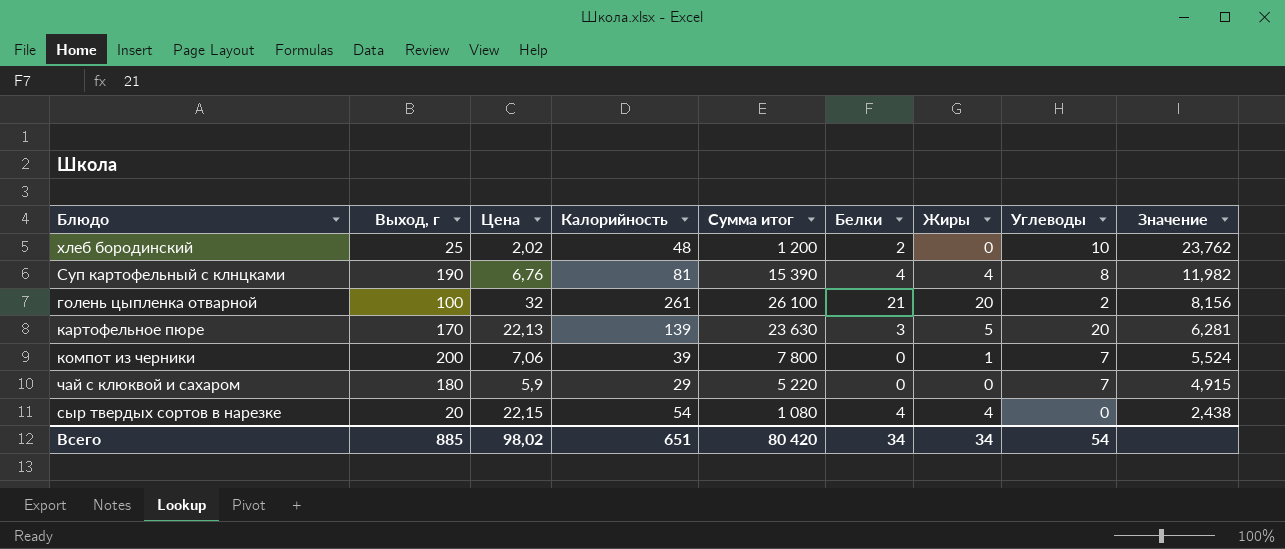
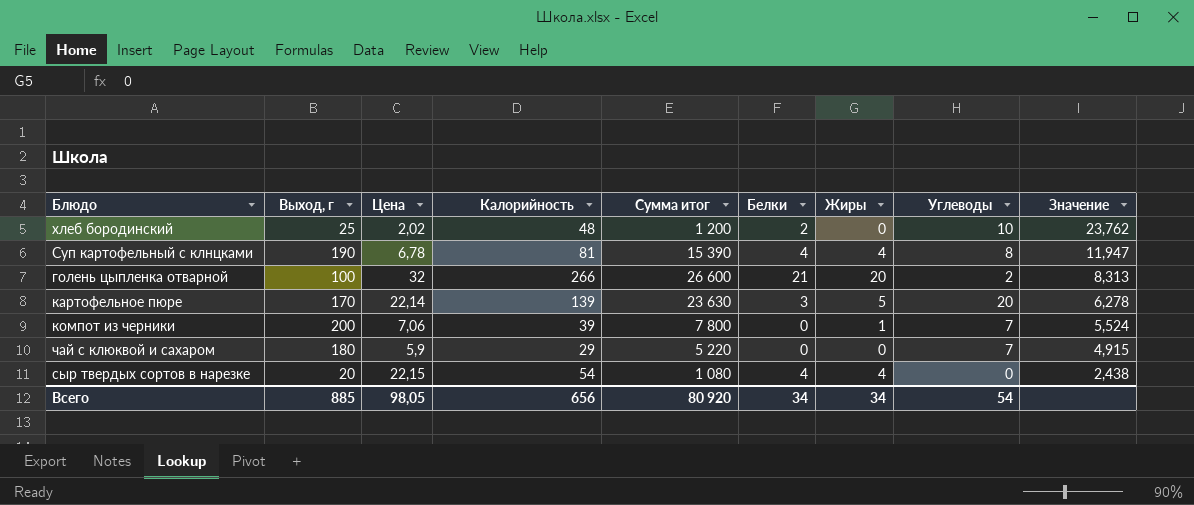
Суп картофельный с клнцками | Цена: 6,76 -> 6,78
Суп картофельный с клнцками | Значение: 11,982 -> 11,947
голень цыпленка отварной | Калорийность: 261 -> 266
голень цыпленка отварной | Сумма итог: 26 100 -> 26 600
голень цыпленка отварной | Значение: 8,156 -> 8,313
картофельное пюре | Цена: 22,13 -> 22,14
картофельное пюре | Значение: 6,281 -> 6,278
Всего | Цена: 98,02 -> 98,05
Всего | Калорийность: 651 -> 656
Всего | Сумма итог: 80 420 -> 80 920

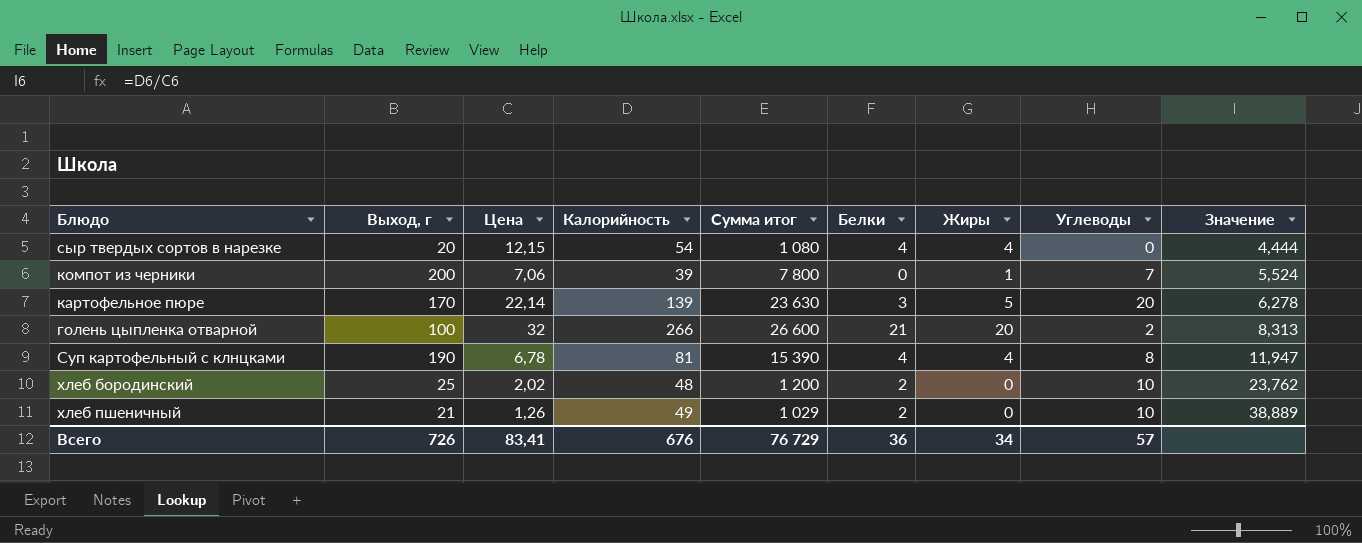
row order: Значение descending -> Значение ascending
row чай с клюквой и сахаром: 180 | 5,9 | 29 | 5 220 | 0 | 0 | 7 | 4,915 -> none
сыр твердых сортов в нарезке | Цена: 22,15 -> 12,15
сыр твердых сортов в нарезке | Значение: 2,438 -> 4,444
row хлеб пшеничный: none -> 21 | 1,26 | 49 | 1 029 | 2 | 0 | 10 | 38,889
Всего | Выход, г: 885 -> 726
Всего | Цена: 98,05 -> 83,41
Всего | Калорийность: 656 -> 676
Всего | Сумма итог: 80 920 -> 76 729
Всего | Белки: 34 -> 36
Всего | Углеводы: 54 -> 57

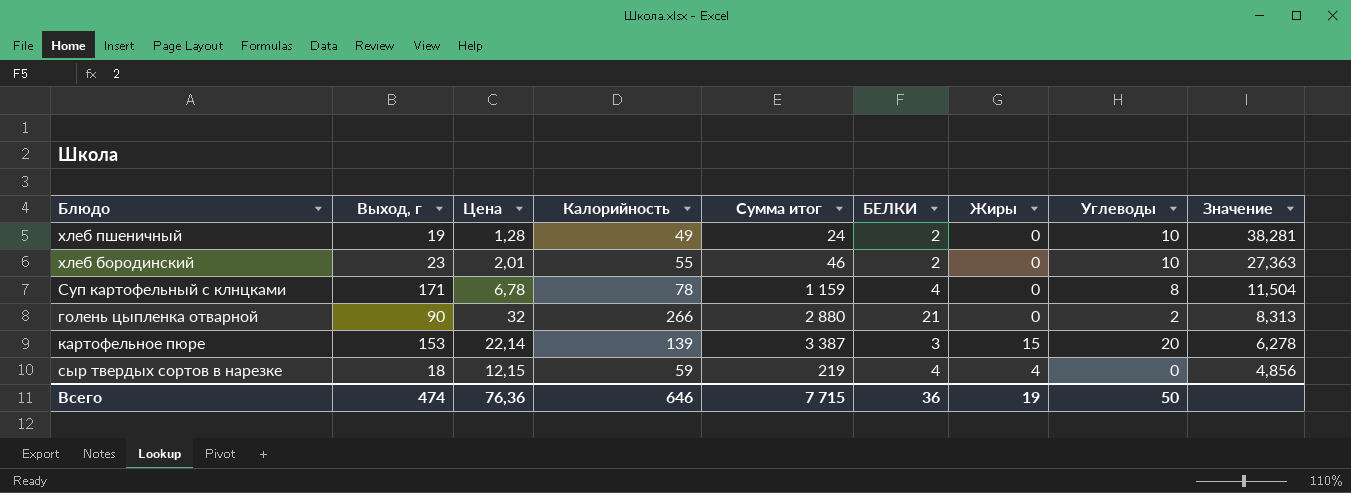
row order: Значение ascending -> Значение descending
column Сумма итог | formula: [Выход, г] * [Калорийность] -> [Выход, г] * [Цена]
column name: Белки -> БЕЛКИ
row компот из черники: 200 | 7,06 | 39 | 7 800 | 0 | 1 | 7 | 5,524 -> none
хлеб пшеничный | Выход, г: 21 -> 19
хлеб пшеничный | Цена: 1,26 -> 1,28
хлеб пшеничный | Значение: 38,889 -> 38,281
хлеб бородинский | Выход, г: 25 -> 23
хлеб бородинский | Цена: 2,02 -> 2,01
хлеб бородинский | Калорийность: 48 -> 55
хлеб бородинский | Значение: 23,762 -> 27,363
Суп картофельный с клнцками | Выход, г: 190 -> 171
Суп картофельный с клнцками | Калорийность: 81 -> 78
Суп картофельный с клнцками | Жиры: 4 -> 0
Суп картофельный с клнцками | Значение: 11,947 -> 11,504
голень цыпленка отварной | Выход, г: 100 -> 90
голень цыпленка отварной | Жиры: 20 -> 0
картофельное пюре | Выход, г: 170 -> 153
картофельное пюре | Жиры: 5 -> 15
сыр твердых сортов в нарезке | Выход, г: 20 -> 18
сыр твердых сортов в нарезке | Калорийность: 54 -> 59
сыр твердых сортов в нарезке | Значение: 4,444 -> 4,856
Всего | Выход, г: 726 -> 474
Всего | Цена: 83,41 -> 76,36
Всего | Калорийность: 676 -> 646
Всего | Сумма итог: 76 729 -> 7 715
Всего | Жиры: 34 -> 19
Всего | Углеводы: 57 -> 50

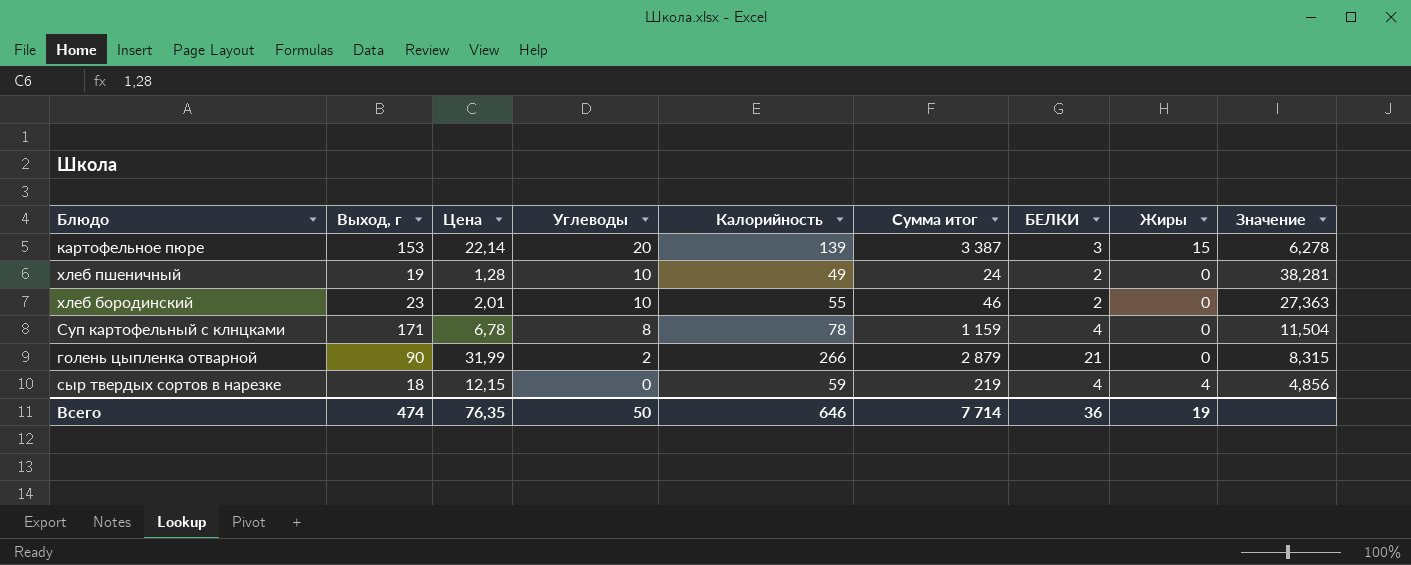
row order: Значение descending -> Углеводы descending
column Углеводы | position: 8 -> 4
голень цыпленка отварной | Цена: 32 -> 31,99
голень цыпленка отварной | Сумма итог: 2 880 -> 2 879
голень цыпленка отварной | Значение: 8,313 -> 8,315
Всего | Цена: 76,36 -> 76,35
Всего | Сумма итог: 7 715 -> 7 714

